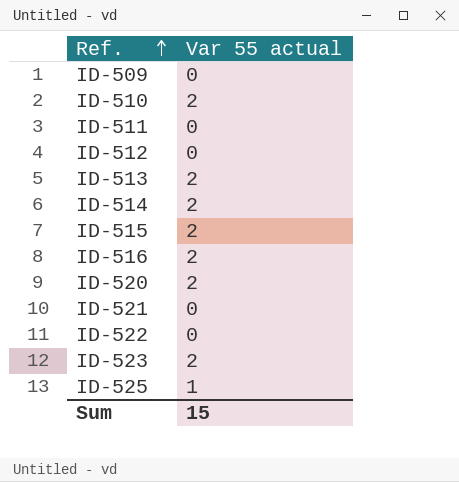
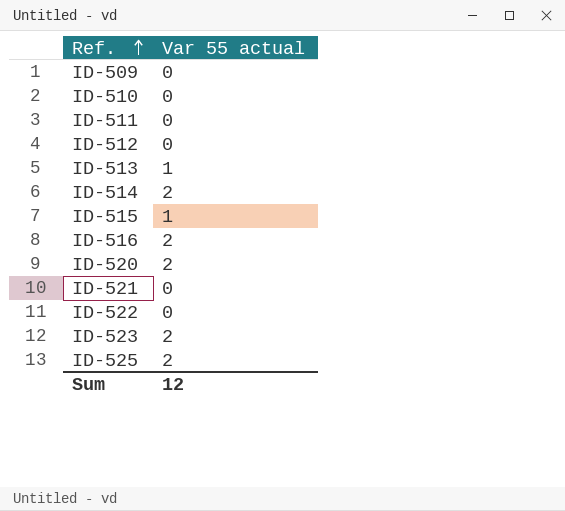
ID-510 | Var 55 actual: 2 -> 0
ID-513 | Var 55 actual: 2 -> 1
ID-515 | Var 55 actual: 2 -> 1
ID-525 | Var 55 actual: 1 -> 2
Sum | Var 55 actual: 15 -> 12

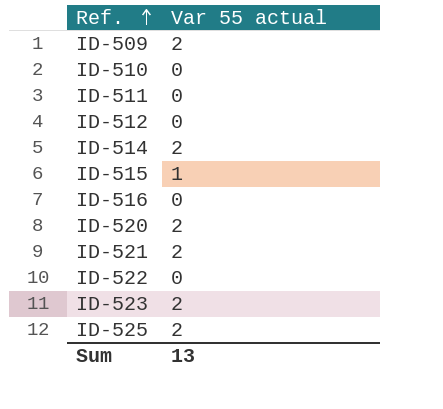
row ID-513: 1 -> none
ID-509 | Var 55 actual: 0 -> 2
ID-516 | Var 55 actual: 2 -> 0
ID-521 | Var 55 actual: 0 -> 2
Sum | Var 55 actual: 12 -> 13

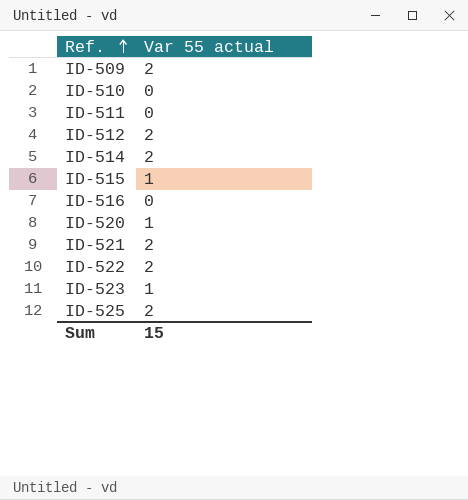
ID-512 | Var 55 actual: 0 -> 2
ID-520 | Var 55 actual: 2 -> 1
ID-522 | Var 55 actual: 0 -> 2
ID-523 | Var 55 actual: 2 -> 1
Sum | Var 55 actual: 13 -> 15

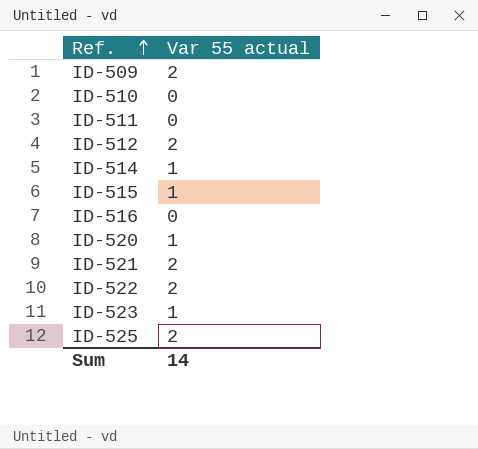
ID-514 | Var 55 actual: 2 -> 1
Sum | Var 55 actual: 15 -> 14

